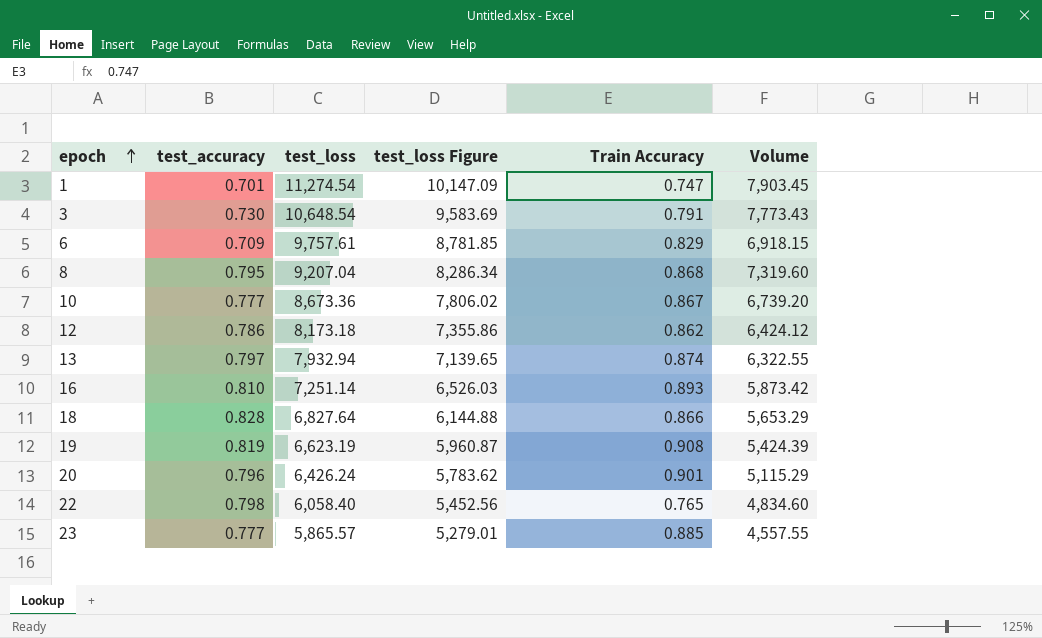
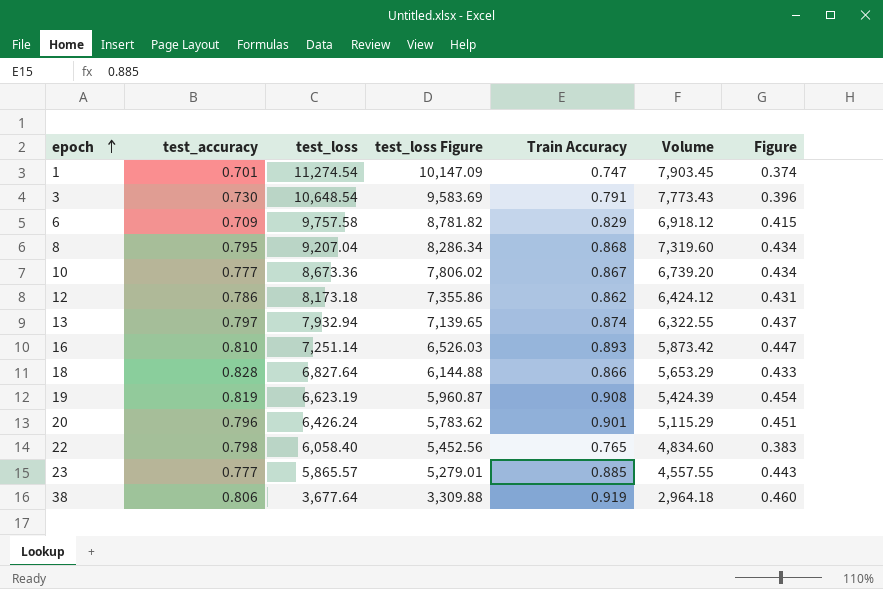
column Figure | formula: none -> [Train Accuracy] * 0.5
6 | test_loss: 9,757.61 -> 9,757.58
6 | test_loss Figure: 8,781.85 -> 8,781.82
6 | Volume: 6,918.15 -> 6,918.12
row 38: none -> 0.806 | 3,677.64 | 3,309.88 | 0.919 | 2,964.18 | 0.460

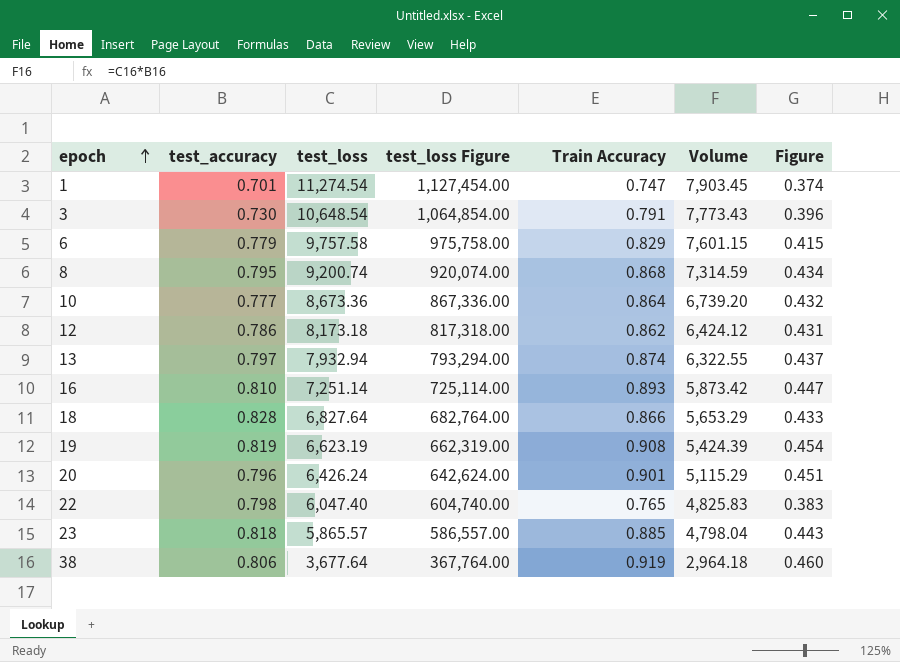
column test_loss Figure | formula: [test_loss] * 0.9 -> [test_loss] * 100
6 | test_accuracy: 0.709 -> 0.779
6 | Volume: 6,918.12 -> 7,601.15
8 | test_loss: 9,207.04 -> 9,200.74
8 | Volume: 7,319.60 -> 7,314.59
10 | Train Accuracy: 0.867 -> 0.864
10 | Figure: 0.434 -> 0.432
22 | test_loss: 6,058.40 -> 6,047.40
22 | Volume: 4,834.60 -> 4,825.83
23 | test_accuracy: 0.777 -> 0.818
23 | Volume: 4,557.55 -> 4,798.04

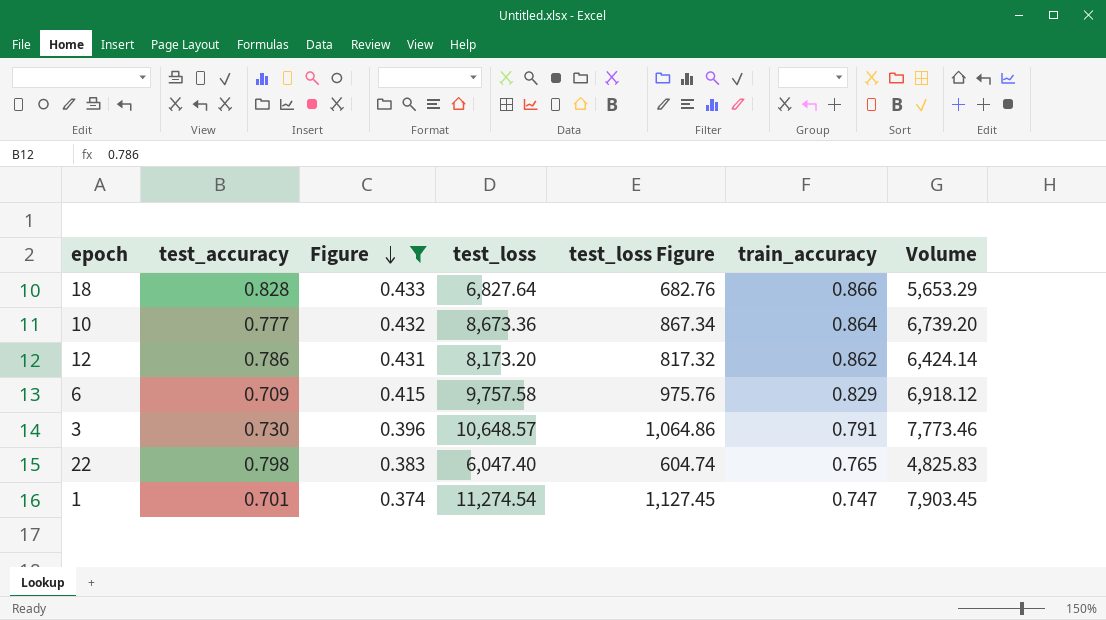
filter: none -> Figure <= 0.433
row order: epoch ascending -> Figure descending
column Figure | position: 7 -> 3
column test_loss Figure | formula: [test_loss] * 100 -> [test_loss] * 0.1
column name: Train Accuracy -> train_accuracy
12 | test_loss: 8,173.18 -> 8,173.20
12 | Volume: 6,424.12 -> 6,424.14
6 | test_accuracy: 0.779 -> 0.709
6 | Volume: 7,601.15 -> 6,918.12
3 | test_loss: 10,648.54 -> 10,648.57
3 | Volume: 7,773.43 -> 7,773.46

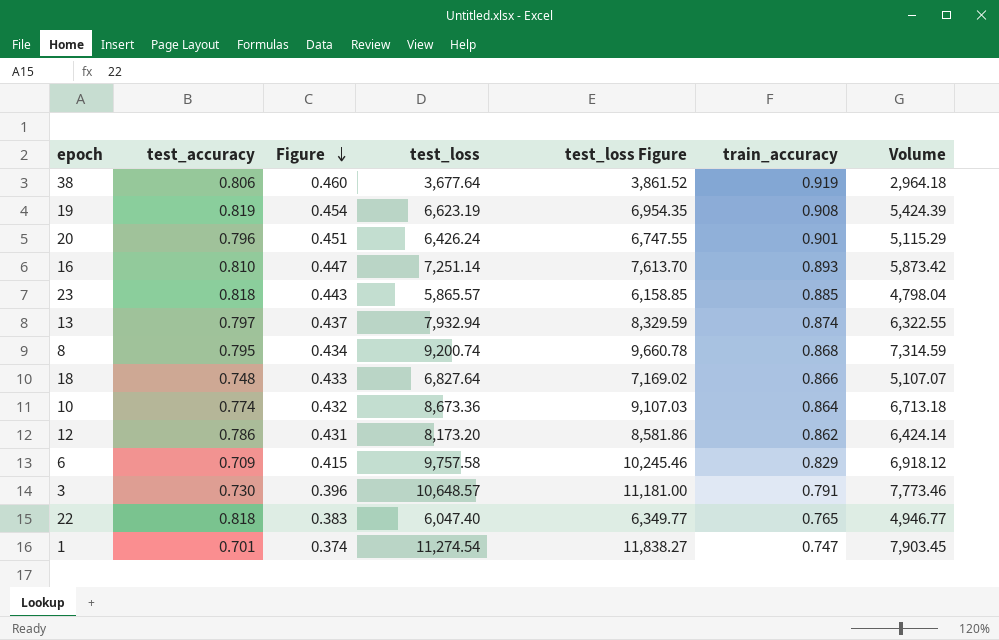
filter: Figure <= 0.433 -> none
column test_loss Figure | formula: [test_loss] * 0.1 -> [test_loss] * 1.05
18 | test_accuracy: 0.828 -> 0.748
18 | Volume: 5,653.29 -> 5,107.07
10 | test_accuracy: 0.777 -> 0.774
10 | Volume: 6,739.20 -> 6,713.18
22 | test_accuracy: 0.798 -> 0.818
22 | Volume: 4,825.83 -> 4,946.77

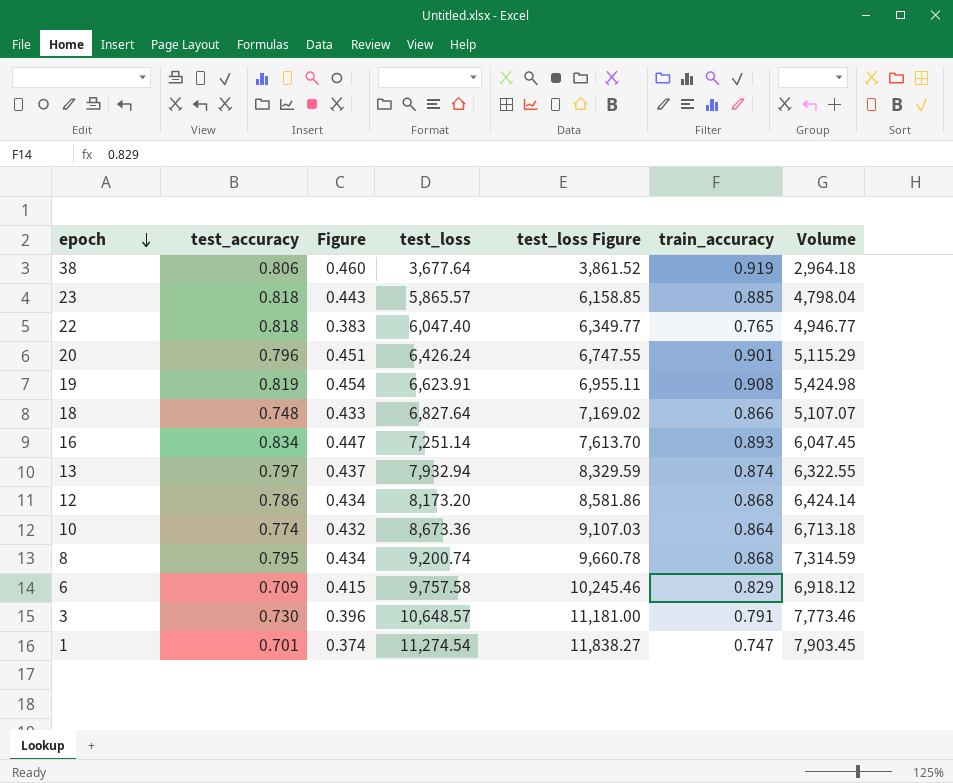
row order: Figure descending -> epoch descending
19 | test_loss: 6,623.19 -> 6,623.91
19 | test_loss Figure: 6,954.35 -> 6,955.11
19 | Volume: 5,424.39 -> 5,424.98
16 | test_accuracy: 0.810 -> 0.834
16 | Volume: 5,873.42 -> 6,047.45
12 | Figure: 0.431 -> 0.434
12 | train_accuracy: 0.862 -> 0.868

